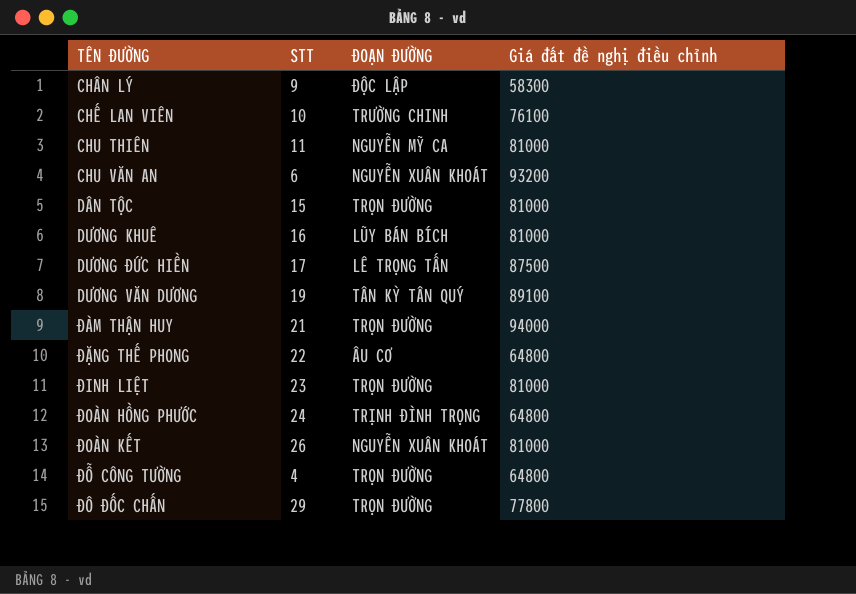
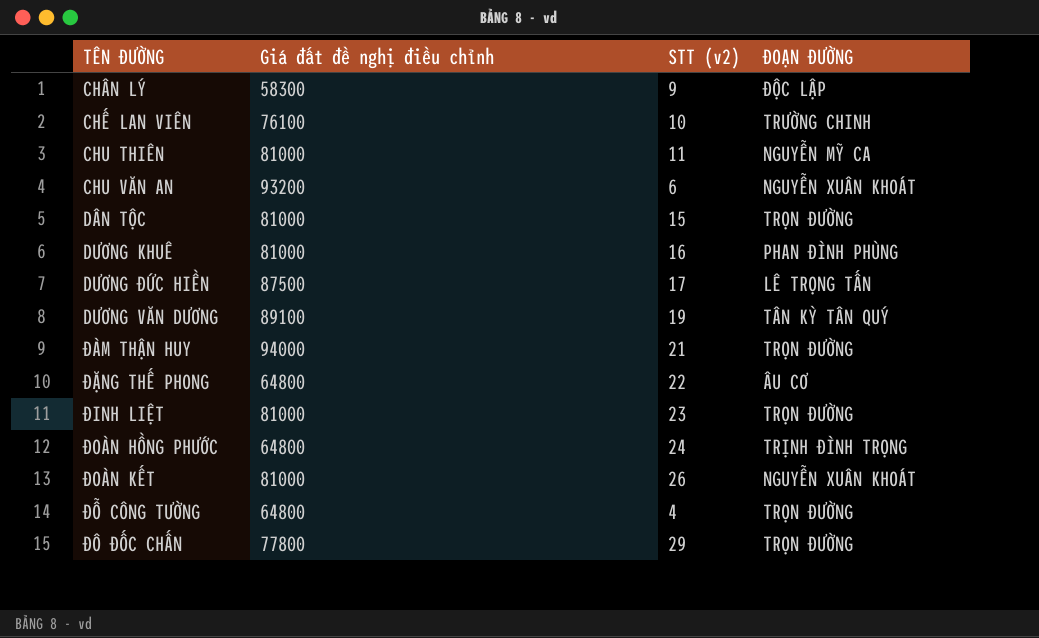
column Giá đất đề nghị điều chỉnh | position: 4 -> 2
column name: STT -> STT (v2)
DƯƠNG KHUÊ | ĐOẠN ĐƯỜNG: LŨY BÁN BÍCH -> PHAN ĐÌNH PHÙNG

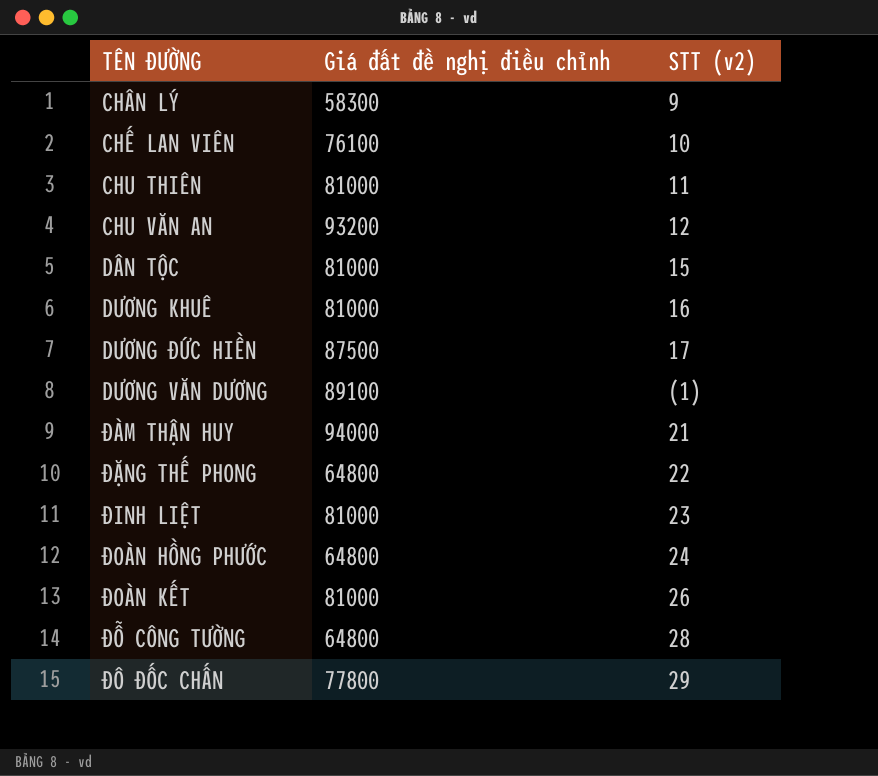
column ĐOẠN ĐƯỜNG | position: 4 -> none
CHU VĂN AN | STT (v2): 6 -> 12
DƯƠNG VĂN DƯƠNG | STT (v2): 19 -> (1)
ĐỖ CÔNG TƯỜNG | STT (v2): 4 -> 28

